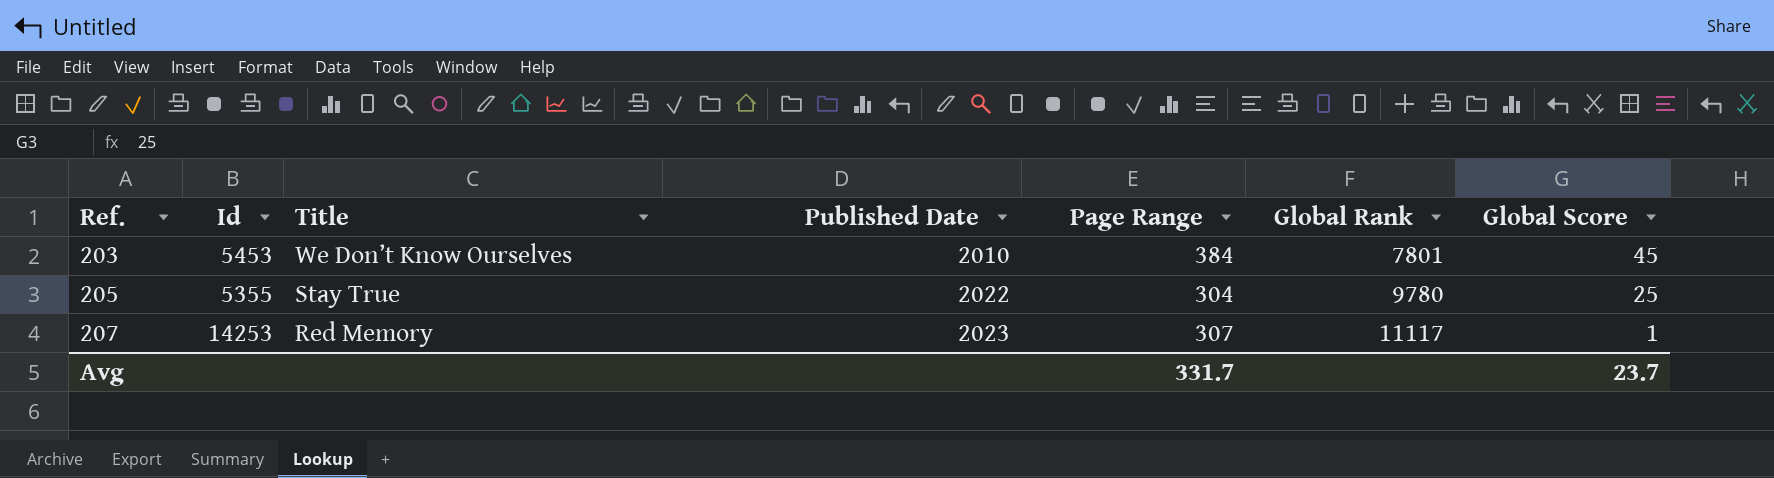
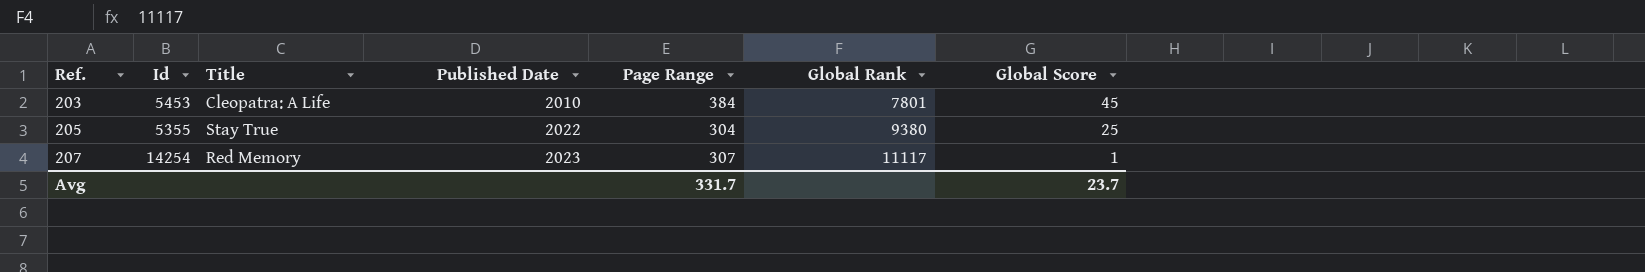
203 | Title: We Don’t Know Ourselves -> Cleopatra: A Life
205 | Global Rank: 9780 -> 9380
207 | Id: 14253 -> 14254

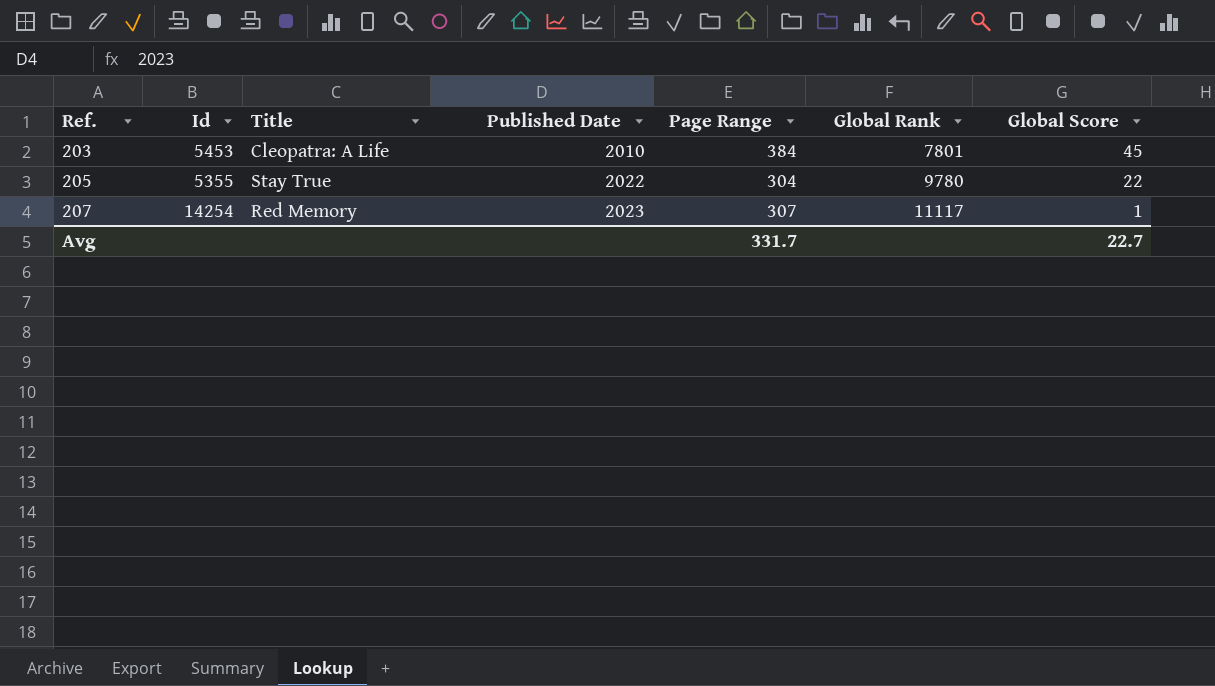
205 | Global Rank: 9380 -> 9780
205 | Global Score: 25 -> 22
Avg | Global Score: 23.7 -> 22.7

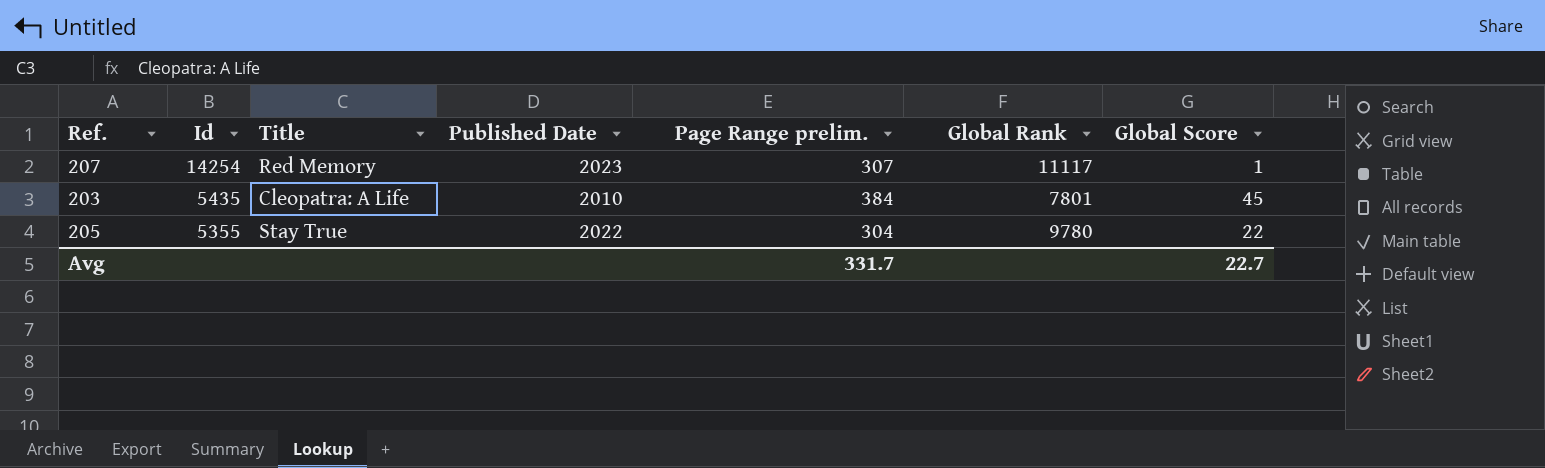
row order: Ref. ascending -> Id descending
column name: Page Range -> Page Range prelim.
203 | Id: 5453 -> 5435

